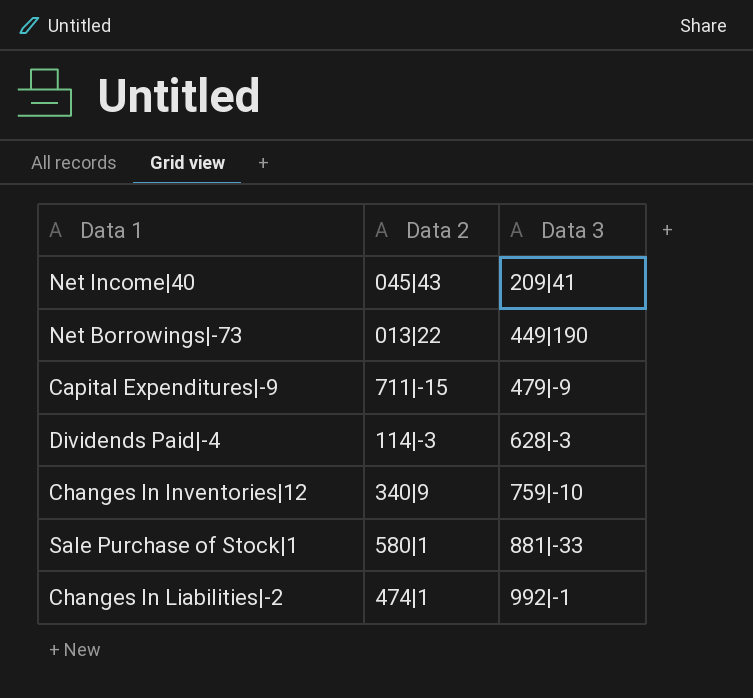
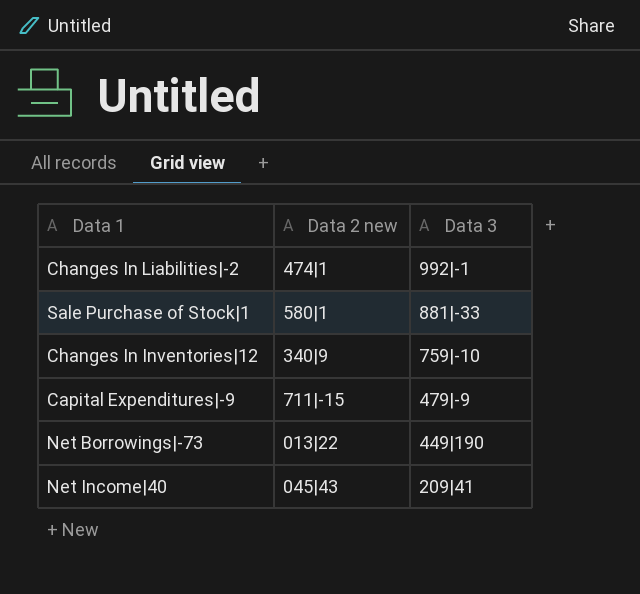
row order: Data 3 ascending -> Data 3 descending
column name: Data 2 -> Data 2 new
row Dividends Paid|-4: 114|-3 | 628|-3 -> none

